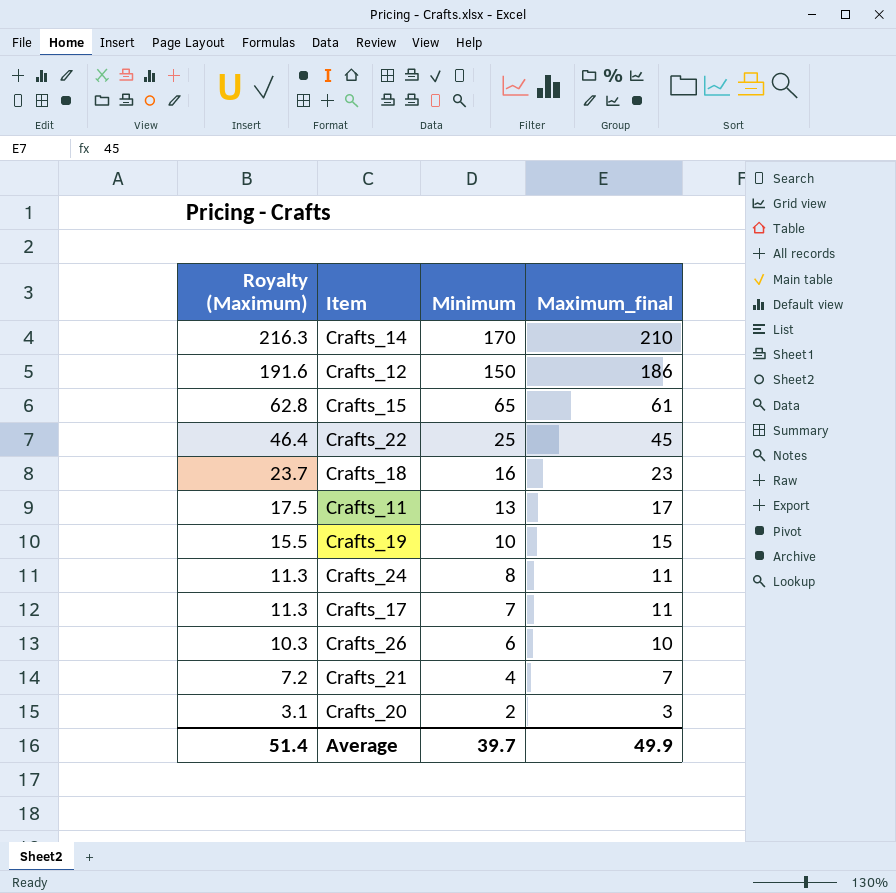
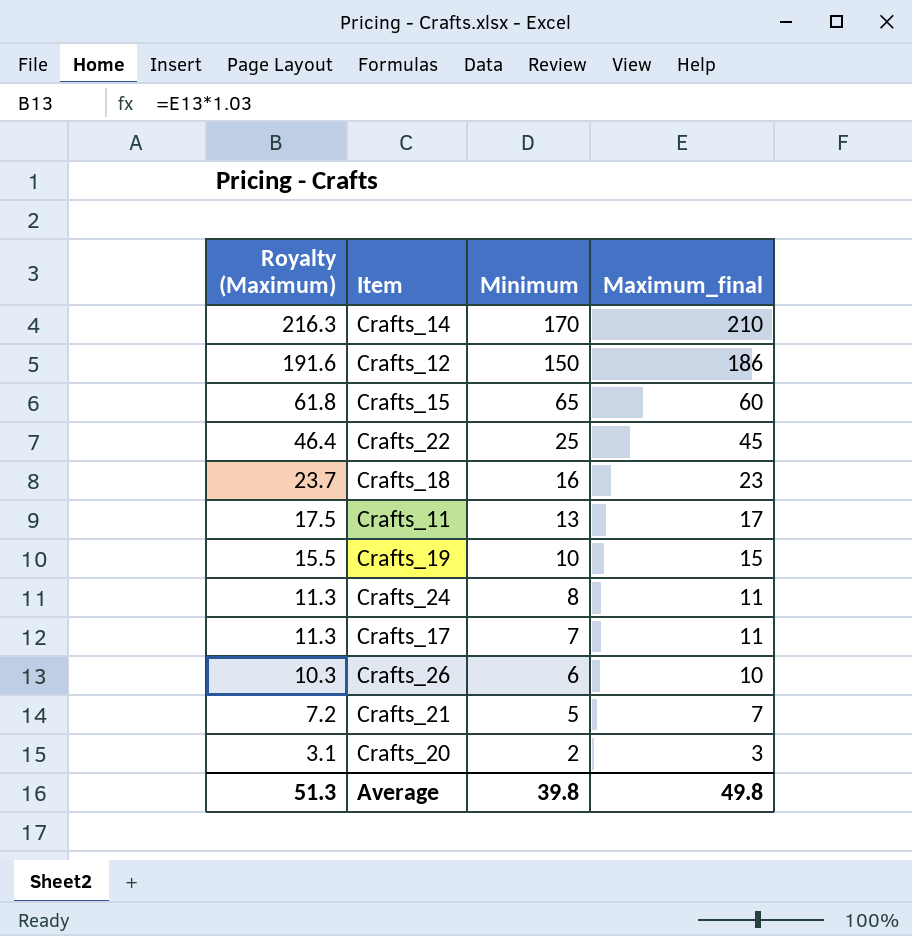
Crafts_15 | Royalty (Maximum): 62.8 -> 61.8
Crafts_15 | Maximum_final: 61 -> 60
Crafts_21 | Minimum: 4 -> 5
Average | Royalty (Maximum): 51.4 -> 51.3
Average | Minimum: 39.7 -> 39.8
Average | Maximum_final: 49.9 -> 49.8

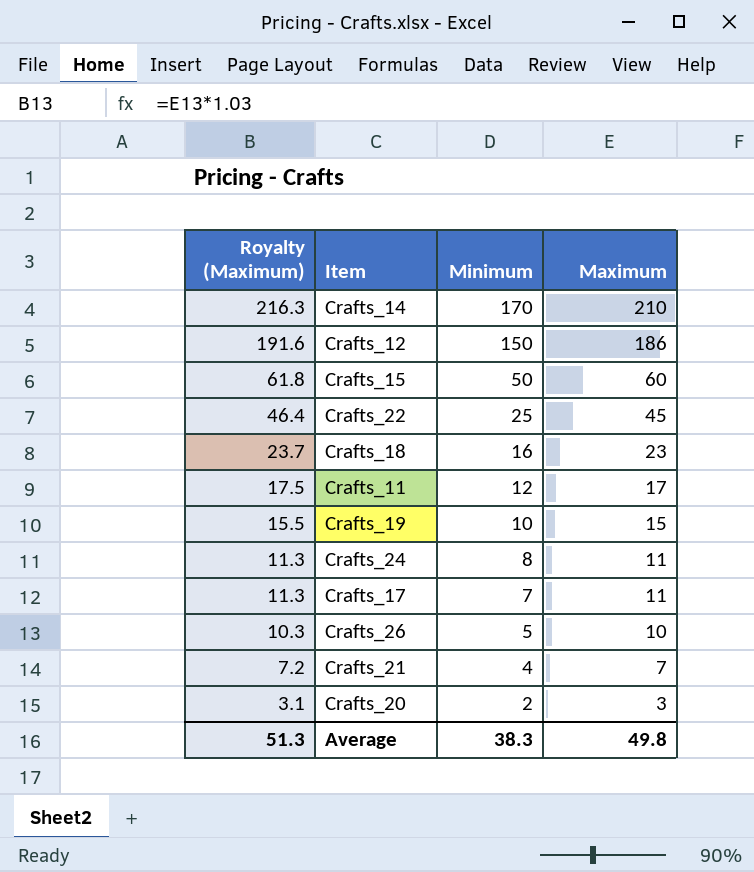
column name: Maximum_final -> Maximum
Crafts_15 | Minimum: 65 -> 50
Crafts_11 | Minimum: 13 -> 12
Crafts_26 | Minimum: 6 -> 5
Crafts_21 | Minimum: 5 -> 4
Average | Minimum: 39.8 -> 38.3

